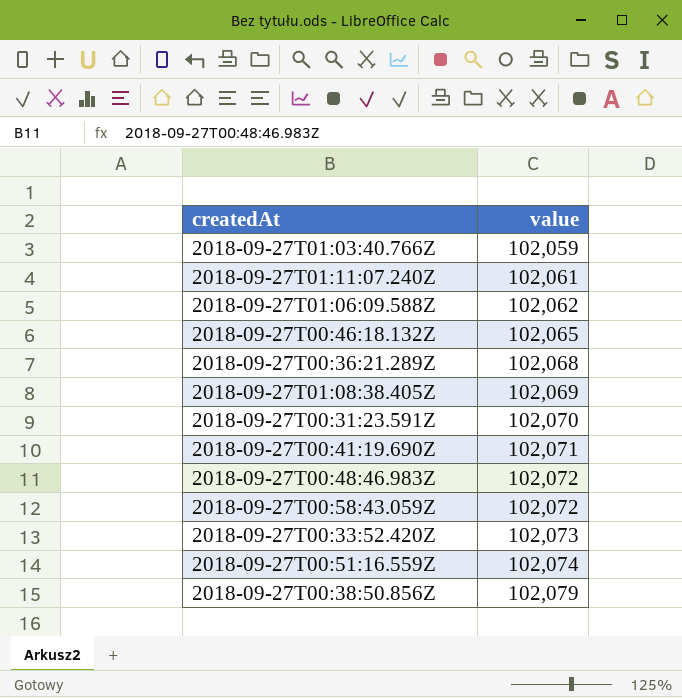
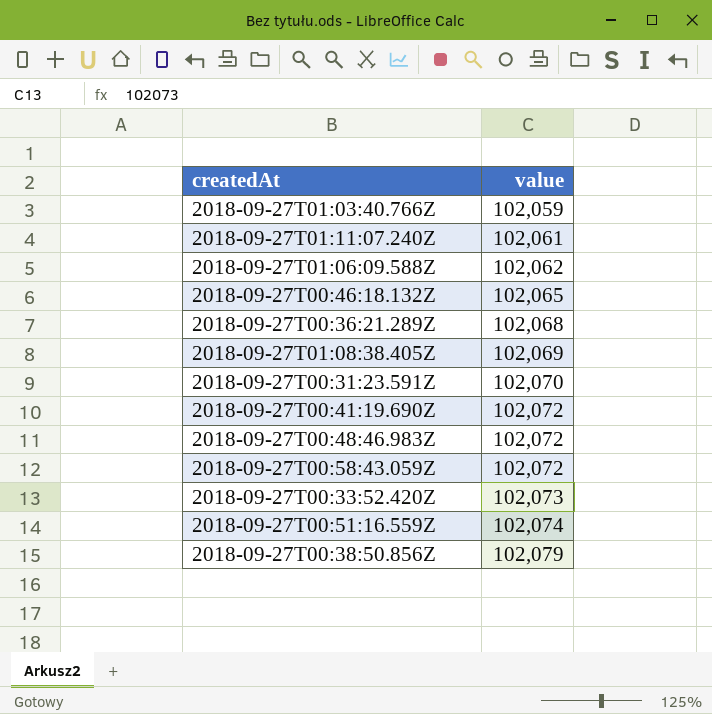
2018-09-27T00:41:19.690Z | value: 102,071 -> 102,072

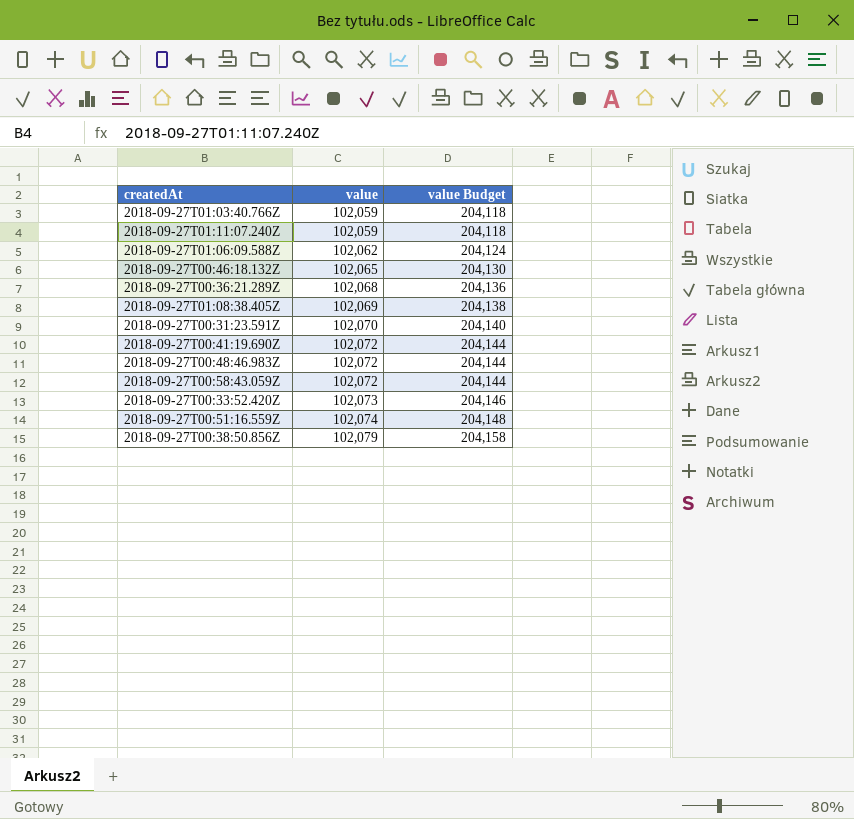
column value Budget | formula: none -> [value] * 2
2018-09-27T01:11:07.240Z | value: 102,061 -> 102,059

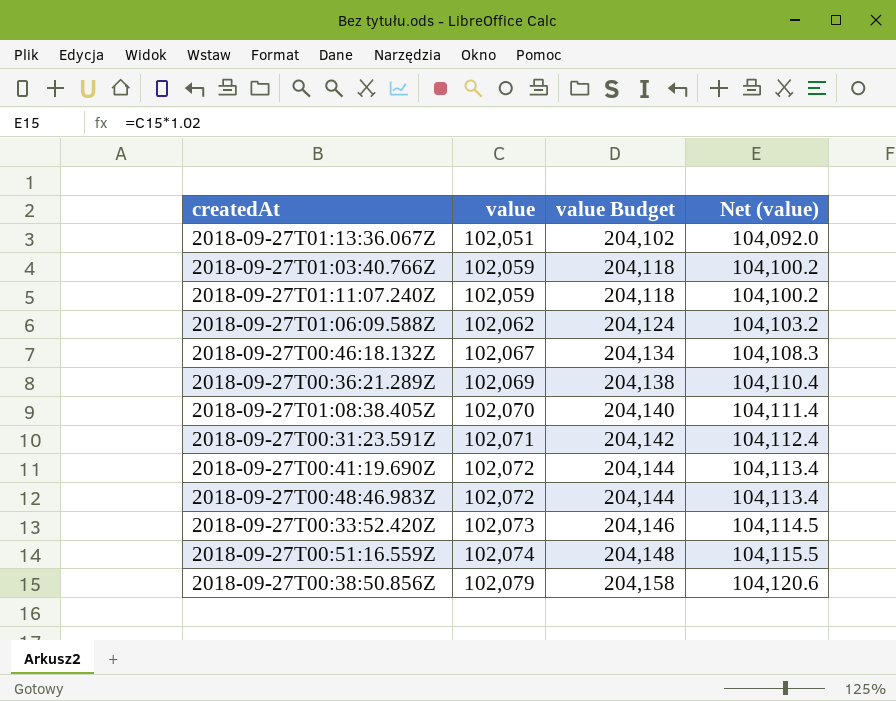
column Net (value) | formula: none -> [value] * 1.02
row 2018-09-27T00:58:43.059Z: 102,072 | 204,144 -> none
row 2018-09-27T01:13:36.067Z: none -> 102,051 | 204,102 | 104,092.0
2018-09-27T00:46:18.132Z | value: 102,065 -> 102,067
2018-09-27T00:46:18.132Z | value Budget: 204,130 -> 204,134
2018-09-27T00:36:21.289Z | value: 102,068 -> 102,069
2018-09-27T00:36:21.289Z | value Budget: 204,136 -> 204,138
2018-09-27T01:08:38.405Z | value: 102,069 -> 102,070
2018-09-27T01:08:38.405Z | value Budget: 204,138 -> 204,140
2018-09-27T00:31:23.591Z | value: 102,070 -> 102,071
2018-09-27T00:31:23.591Z | value Budget: 204,140 -> 204,142

